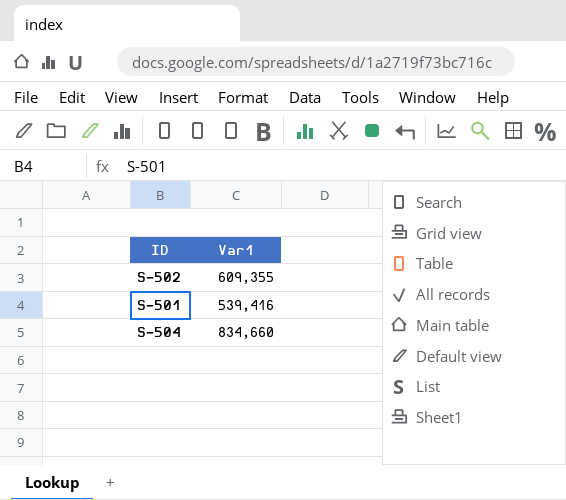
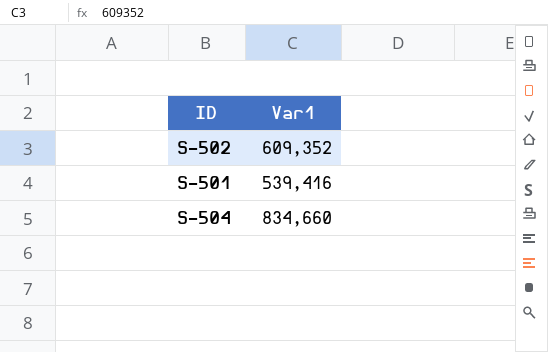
S-502 | Var1: 609,355 -> 609,352

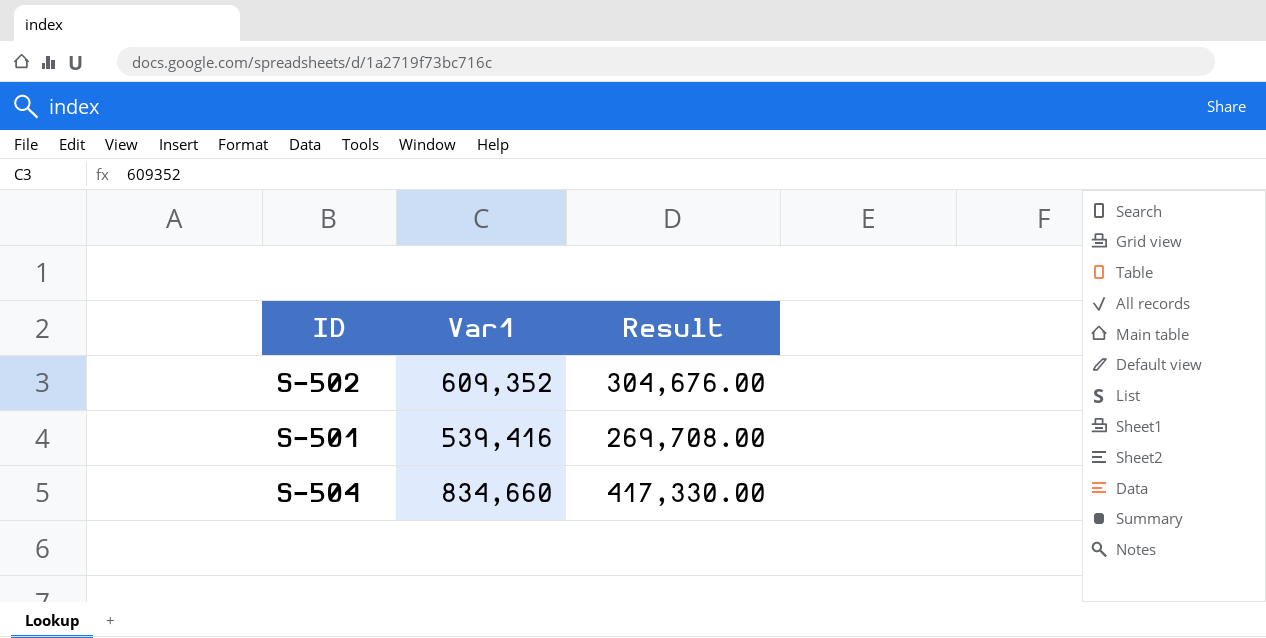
column Result | formula: none -> [Var1] * 0.5

